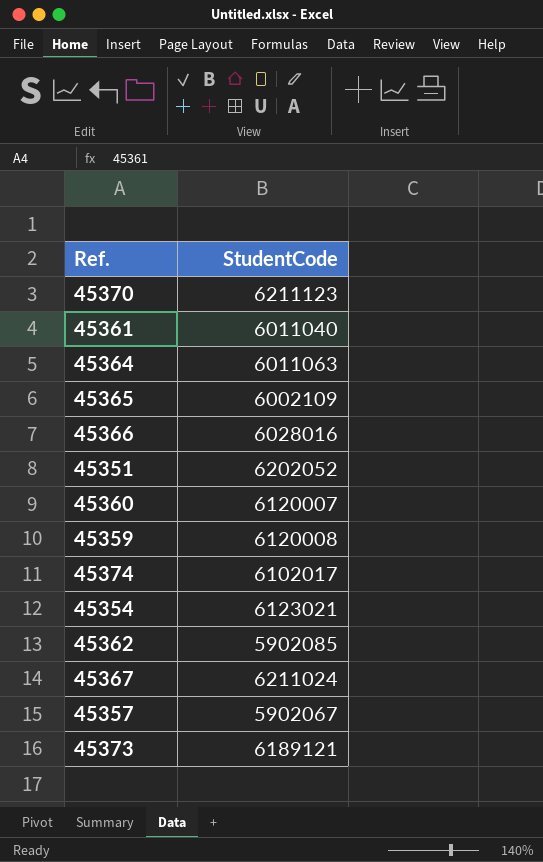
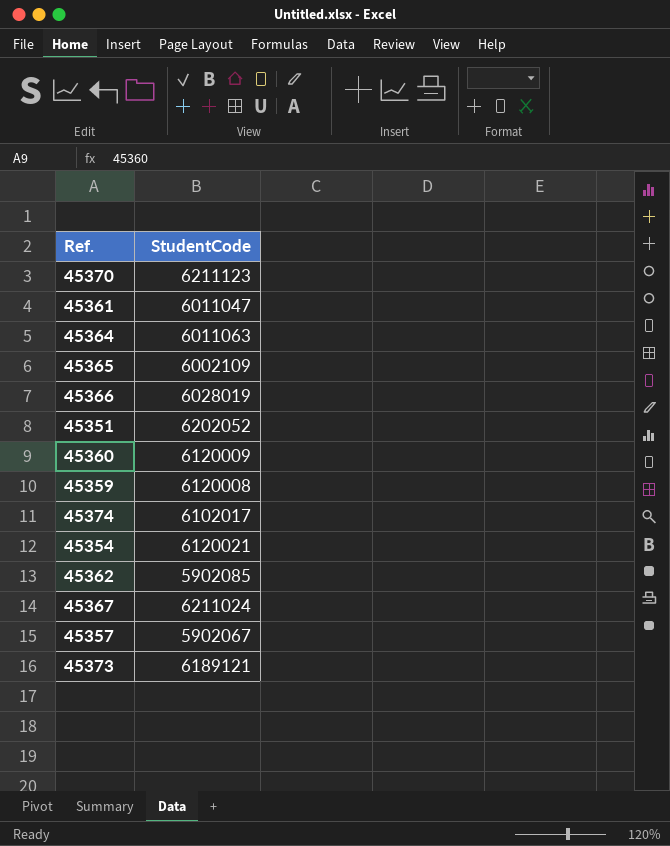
45361 | StudentCode: 6011040 -> 6011047
45366 | StudentCode: 6028016 -> 6028019
45360 | StudentCode: 6120007 -> 6120009
45354 | StudentCode: 6123021 -> 6120021

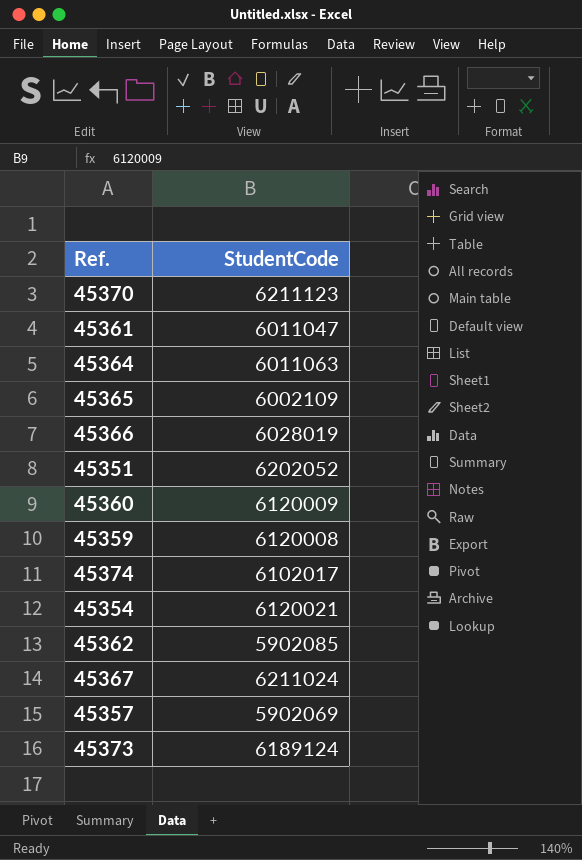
45357 | StudentCode: 5902067 -> 5902069
45373 | StudentCode: 6189121 -> 6189124

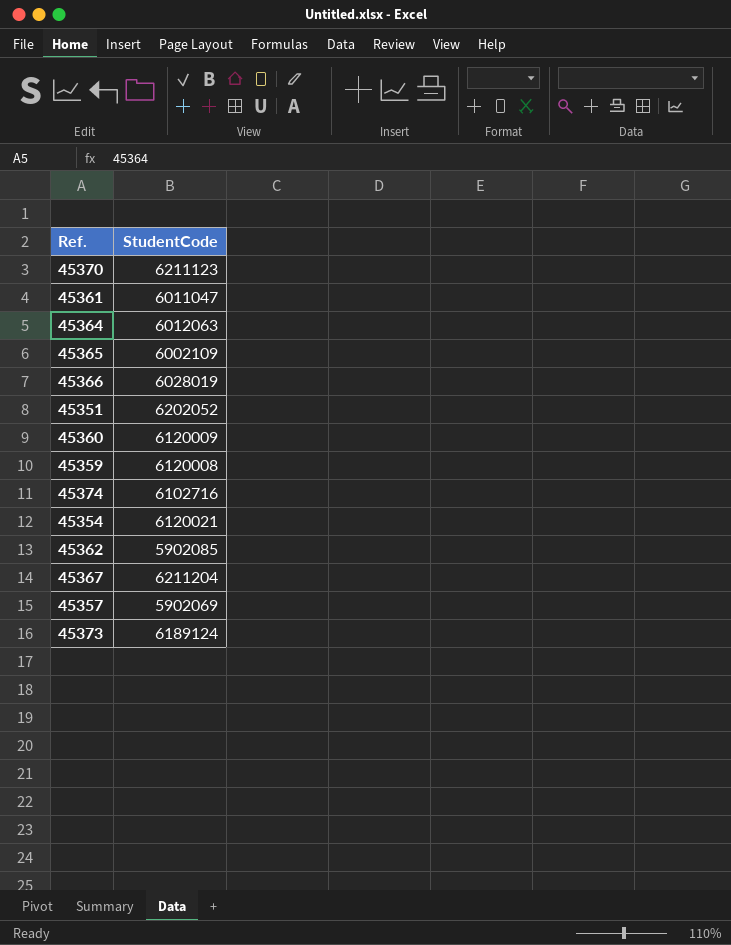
45364 | StudentCode: 6011063 -> 6012063
45374 | StudentCode: 6102017 -> 6102716
45367 | StudentCode: 6211024 -> 6211204

